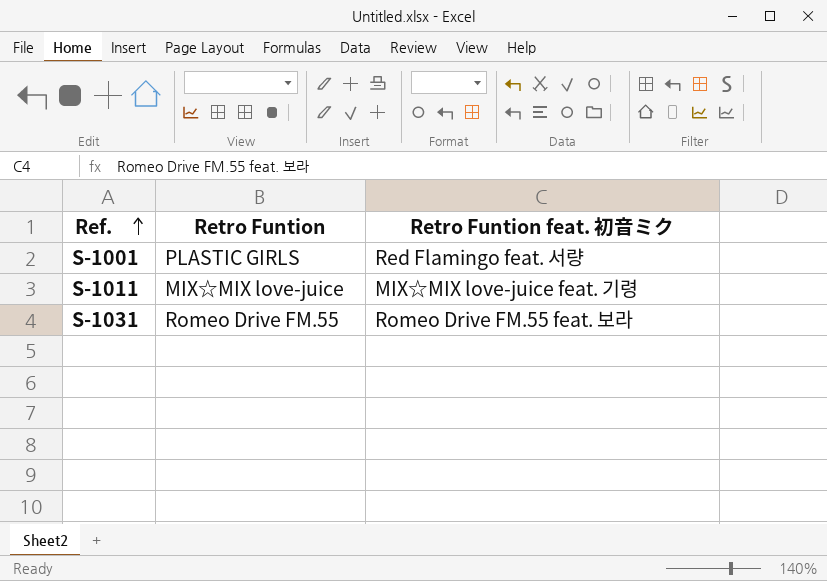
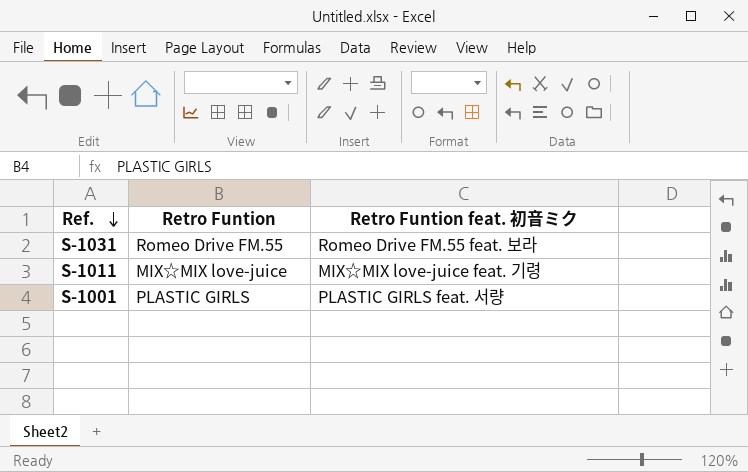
row order: Ref. ascending -> Ref. descending
S-1001 | Retro Funtion feat. 初音ミク: Red Flamingo feat. 서량 -> PLASTIC GIRLS feat. 서량

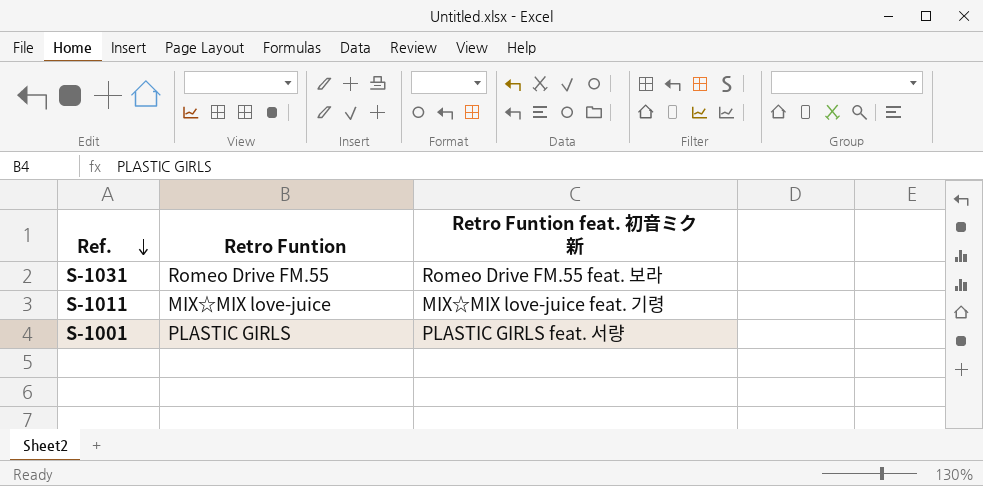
column name: Retro Funtion feat. 初音ミク -> Retro Funtion feat. 初音ミク 新

